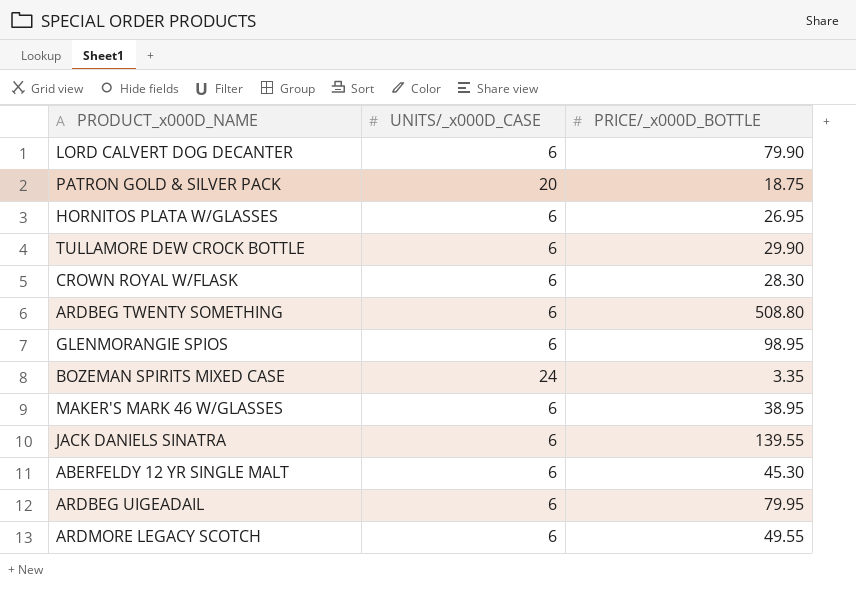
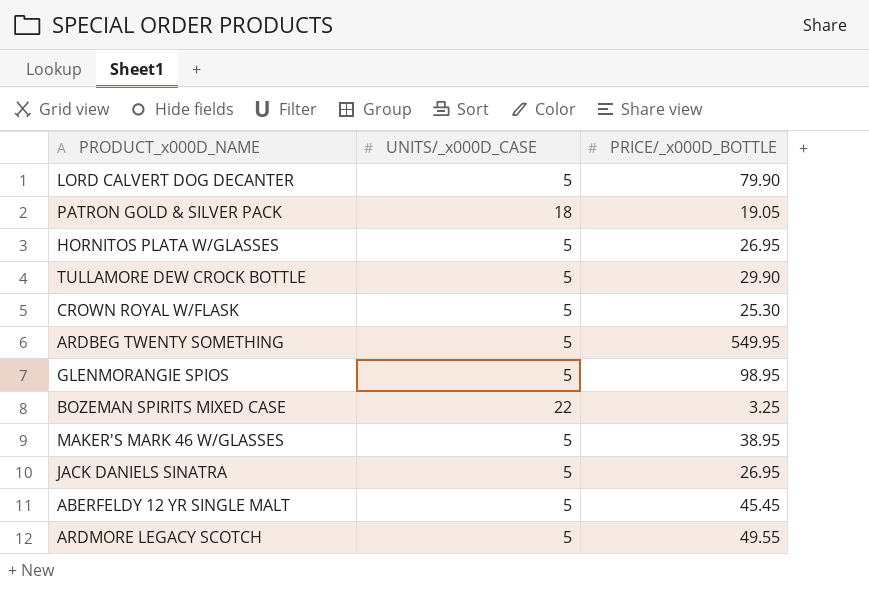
row ARDBEG UIGEADAIL: 6 | 79.95 -> none
LORD CALVERT DOG DECANTER | UNITS/_x000D_CASE: 6 -> 5
PATRON GOLD & SILVER PACK | UNITS/_x000D_CASE: 20 -> 18
PATRON GOLD & SILVER PACK | PRICE/_x000D_BOTTLE: 18.75 -> 19.05
HORNITOS PLATA W/GLASSES | UNITS/_x000D_CASE: 6 -> 5
TULLAMORE DEW CROCK BOTTLE | UNITS/_x000D_CASE: 6 -> 5
CROWN ROYAL W/FLASK | UNITS/_x000D_CASE: 6 -> 5
CROWN ROYAL W/FLASK | PRICE/_x000D_BOTTLE: 28.30 -> 25.30
ARDBEG TWENTY SOMETHING | UNITS/_x000D_CASE: 6 -> 5
ARDBEG TWENTY SOMETHING | PRICE/_x000D_BOTTLE: 508.80 -> 549.95
GLENMORANGIE SPIOS | UNITS/_x000D_CASE: 6 -> 5
BOZEMAN SPIRITS MIXED CASE | UNITS/_x000D_CASE: 24 -> 22
BOZEMAN SPIRITS MIXED CASE | PRICE/_x000D_BOTTLE: 3.35 -> 3.25
MAKER'S MARK 46 W/GLASSES | UNITS/_x000D_CASE: 6 -> 5
JACK DANIELS SINATRA | UNITS/_x000D_CASE: 6 -> 5
JACK DANIELS SINATRA | PRICE/_x000D_BOTTLE: 139.55 -> 26.95
ABERFELDY 12 YR SINGLE MALT | UNITS/_x000D_CASE: 6 -> 5
ABERFELDY 12 YR SINGLE MALT | PRICE/_x000D_BOTTLE: 45.30 -> 45.45
ARDMORE LEGACY SCOTCH | UNITS/_x000D_CASE: 6 -> 5

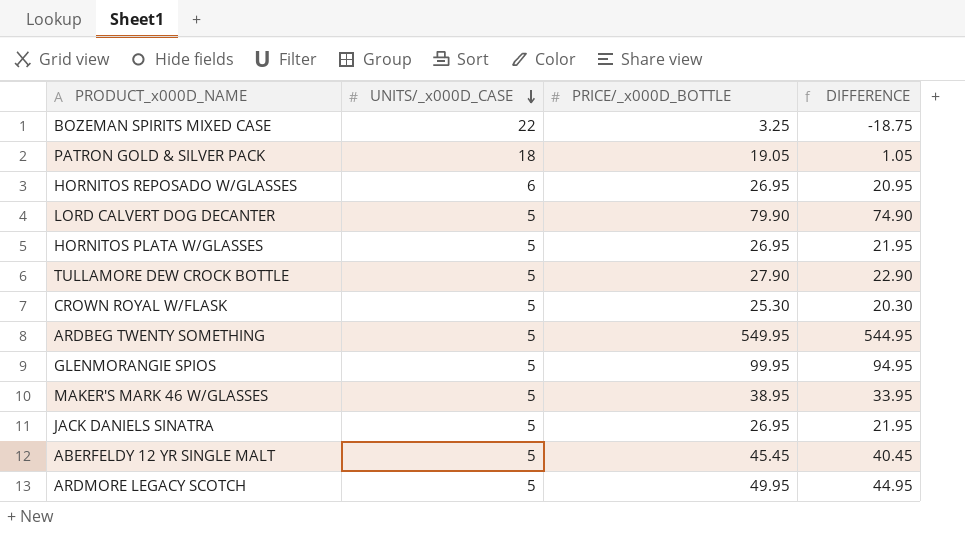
row order: none -> UNITS/_x000D_CASE descending
column DIFFERENCE | formula: none -> [PRICE/_x000D_BOTTLE] - [UNITS/_x000D_CASE]
row HORNITOS REPOSADO W/GLASSES: none -> 6 | 26.95 | 20.95
TULLAMORE DEW CROCK BOTTLE | PRICE/_x000D_BOTTLE: 29.90 -> 27.90
GLENMORANGIE SPIOS | PRICE/_x000D_BOTTLE: 98.95 -> 99.95
ARDMORE LEGACY SCOTCH | PRICE/_x000D_BOTTLE: 49.55 -> 49.95

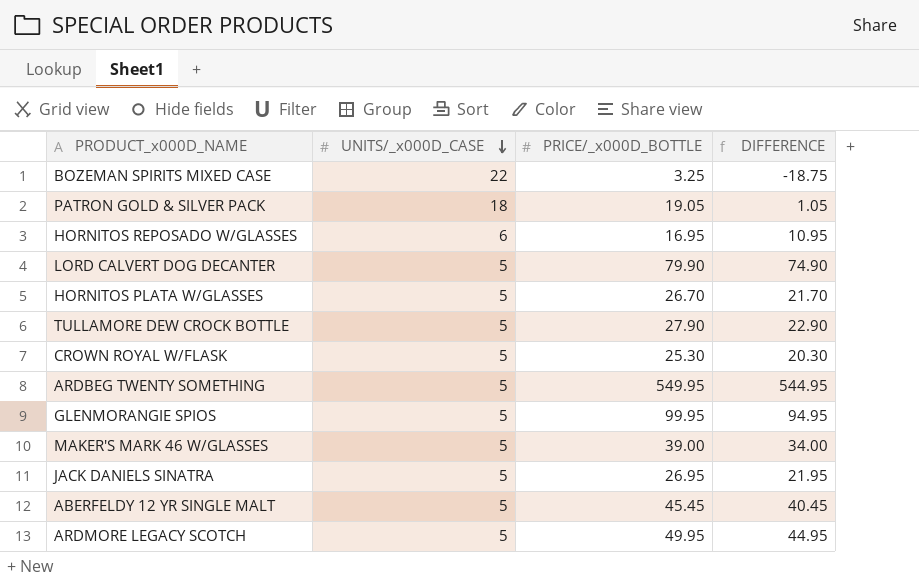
HORNITOS REPOSADO W/GLASSES | PRICE/_x000D_BOTTLE: 26.95 -> 16.95
HORNITOS REPOSADO W/GLASSES | DIFFERENCE: 20.95 -> 10.95
HORNITOS PLATA W/GLASSES | PRICE/_x000D_BOTTLE: 26.95 -> 26.70
HORNITOS PLATA W/GLASSES | DIFFERENCE: 21.95 -> 21.70
MAKER'S MARK 46 W/GLASSES | PRICE/_x000D_BOTTLE: 38.95 -> 39.00
MAKER'S MARK 46 W/GLASSES | DIFFERENCE: 33.95 -> 34.00

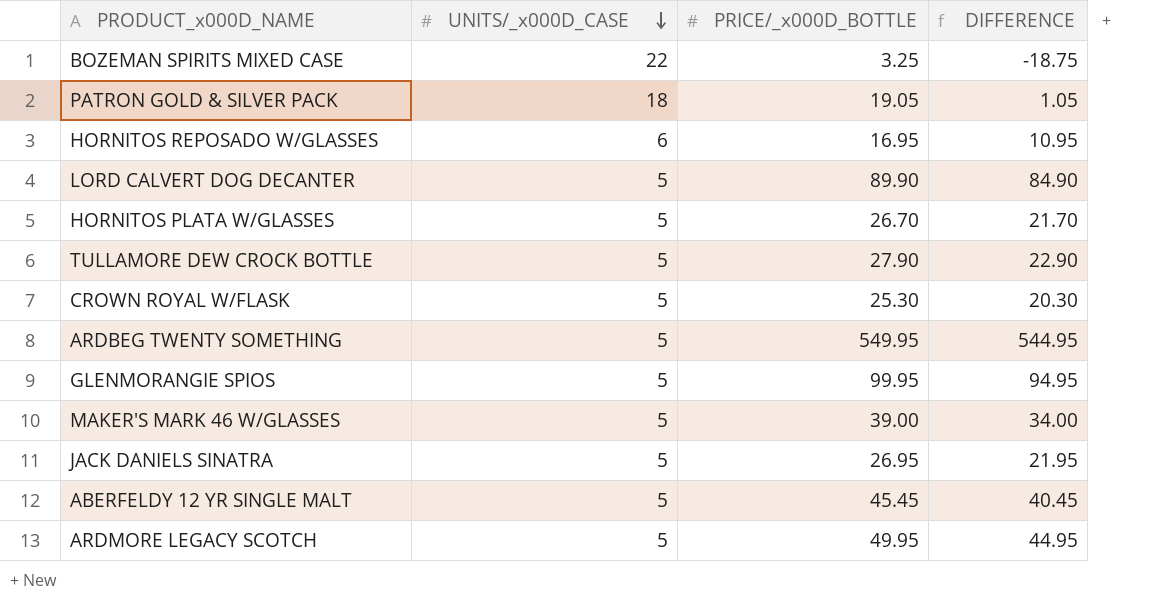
LORD CALVERT DOG DECANTER | PRICE/_x000D_BOTTLE: 79.90 -> 89.90
LORD CALVERT DOG DECANTER | DIFFERENCE: 74.90 -> 84.90

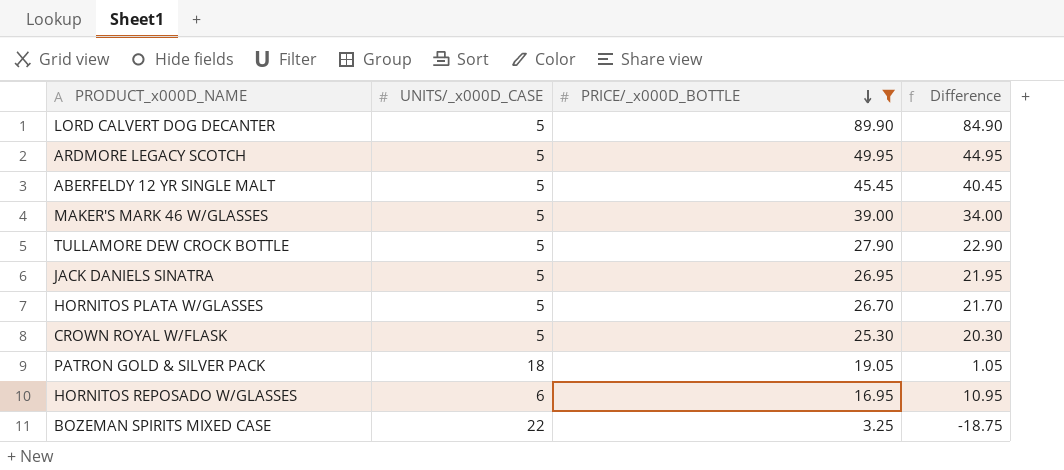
filter: none -> PRICE/_x000D_BOTTLE <= 89.90
row order: UNITS/_x000D_CASE descending -> PRICE/_x000D_BOTTLE descending
column name: DIFFERENCE -> Difference

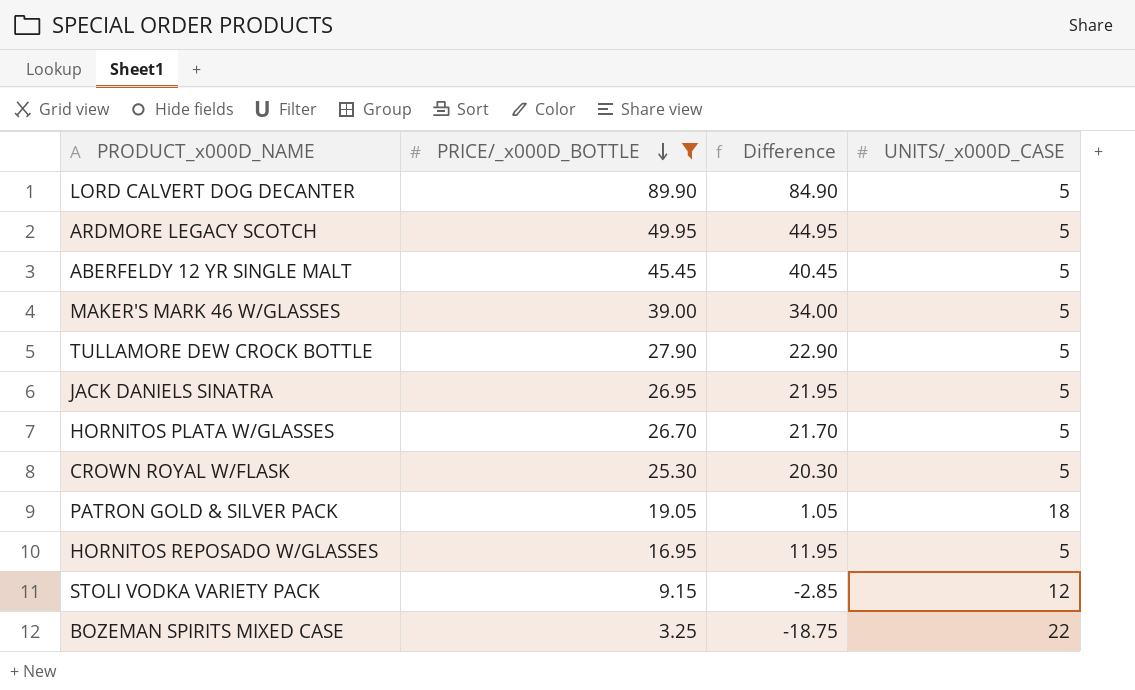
column UNITS/_x000D_CASE | position: 2 -> 4
HORNITOS REPOSADO W/GLASSES | Difference: 10.95 -> 11.95
HORNITOS REPOSADO W/GLASSES | UNITS/_x000D_CASE: 6 -> 5
row STOLI VODKA VARIETY PACK: none -> 9.15 | -2.85 | 12

